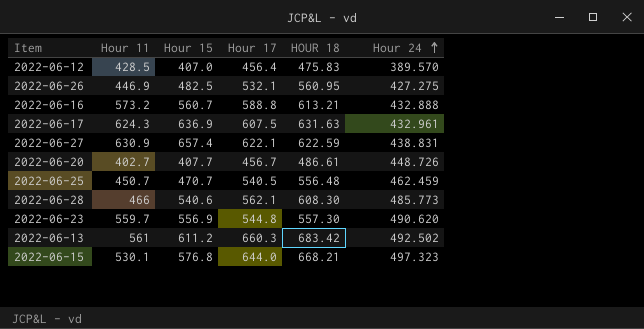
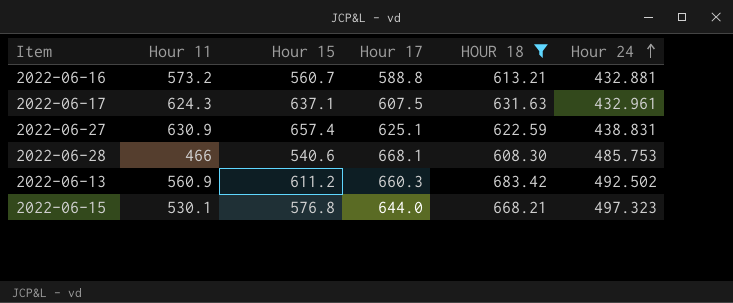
filter: none -> HOUR 18 >= 608.30
2022-06-16 | Hour 24: 432.888 -> 432.881
2022-06-17 | Hour 15: 636.9 -> 637.1
2022-06-27 | Hour 17: 622.1 -> 625.1
2022-06-28 | Hour 17: 562.1 -> 668.1
2022-06-28 | Hour 24: 485.773 -> 485.753
2022-06-13 | Hour 11: 561 -> 560.9

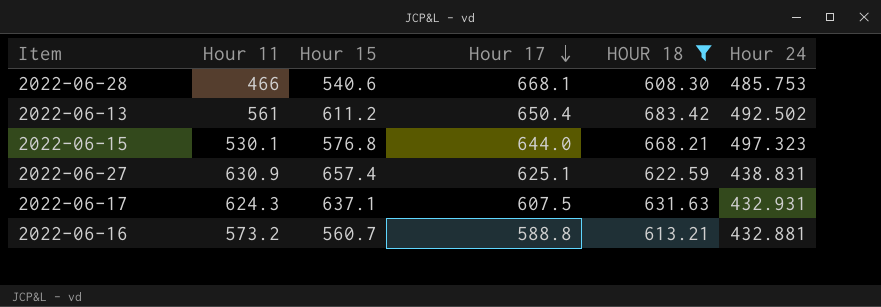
row order: Hour 24 ascending -> Hour 17 descending
2022-06-13 | Hour 11: 560.9 -> 561
2022-06-13 | Hour 17: 660.3 -> 650.4
2022-06-17 | Hour 24: 432.961 -> 432.931

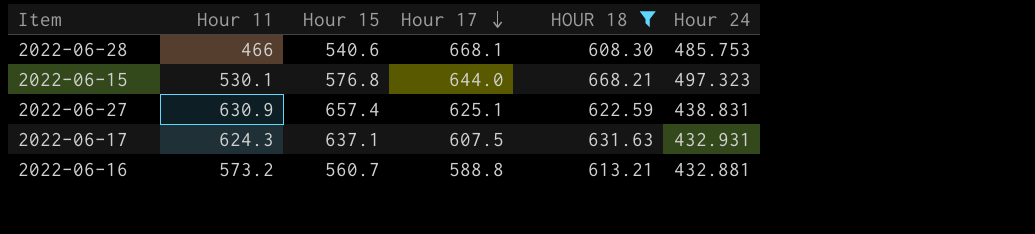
row 2022-06-13: 561 | 611.2 | 650.4 | 683.42 | 492.502 -> none

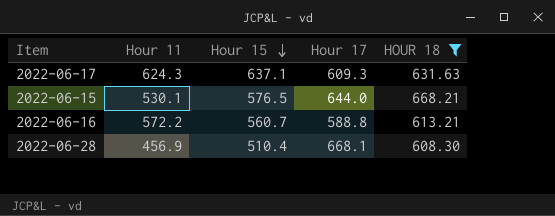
row order: Hour 17 descending -> Hour 15 descending
column Hour 24 | position: 6 -> none
row 2022-06-27: 630.9 | 657.4 | 625.1 | 622.59 | 438.831 -> none
2022-06-17 | Hour 17: 607.5 -> 609.3
2022-06-15 | Hour 15: 576.8 -> 576.5
2022-06-16 | Hour 11: 573.2 -> 572.2
2022-06-28 | Hour 11: 466 -> 456.9
2022-06-28 | Hour 15: 540.6 -> 510.4

